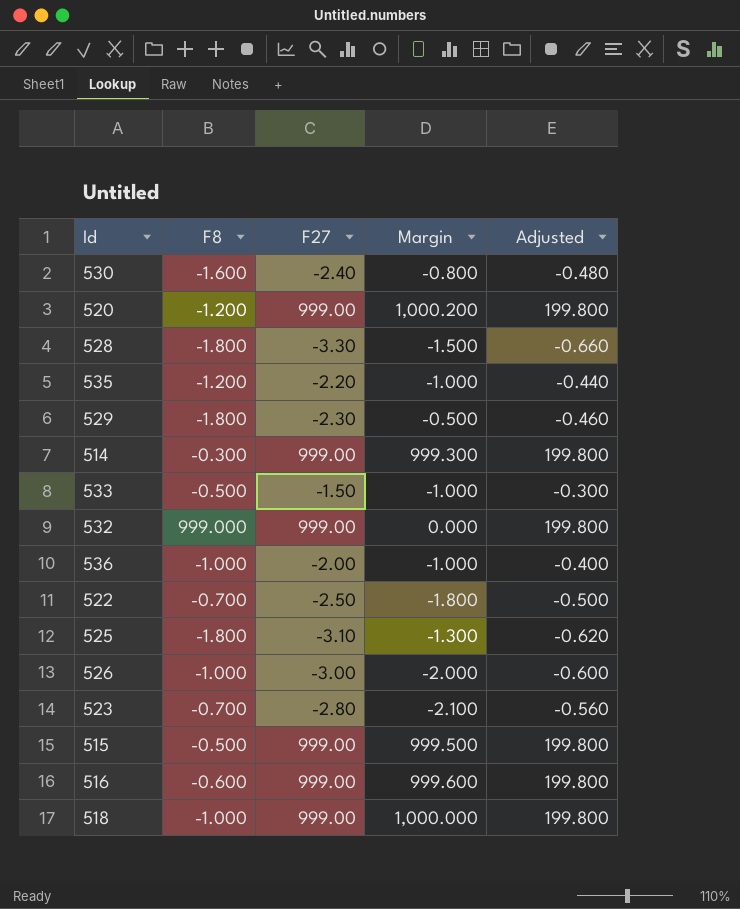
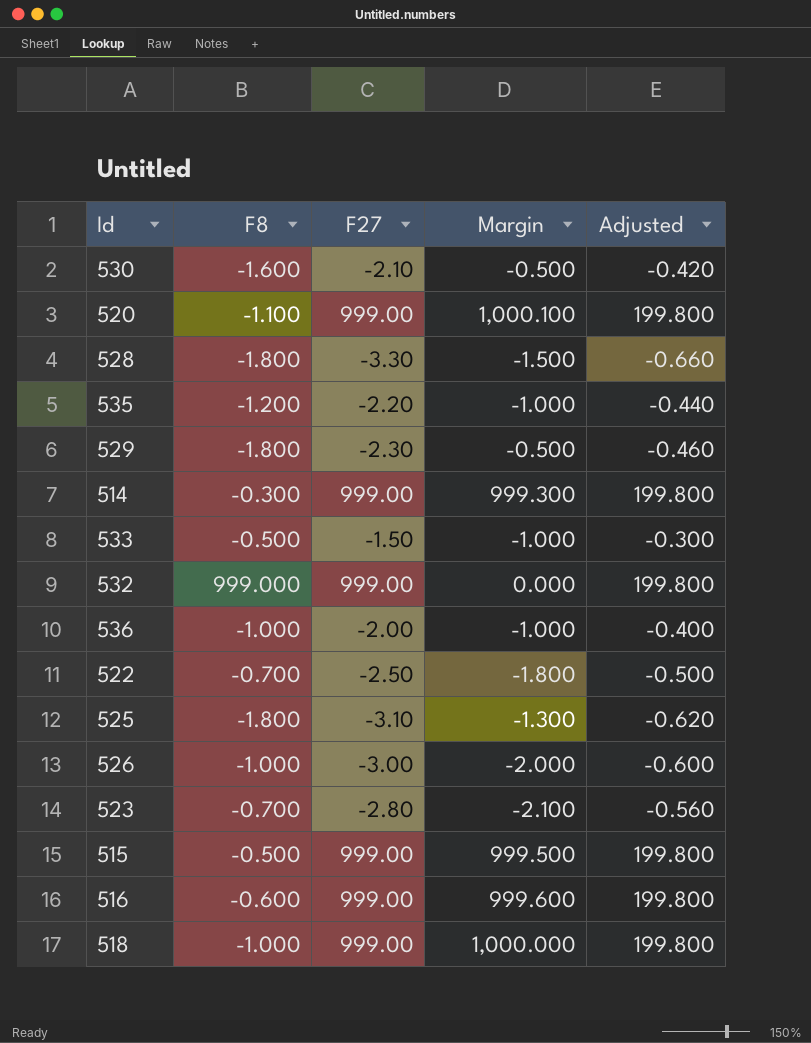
530 | F27: -2.40 -> -2.10
530 | Margin: -0.800 -> -0.500
530 | Adjusted: -0.480 -> -0.420
520 | F8: -1.200 -> -1.100
520 | Margin: 1,000.200 -> 1,000.100

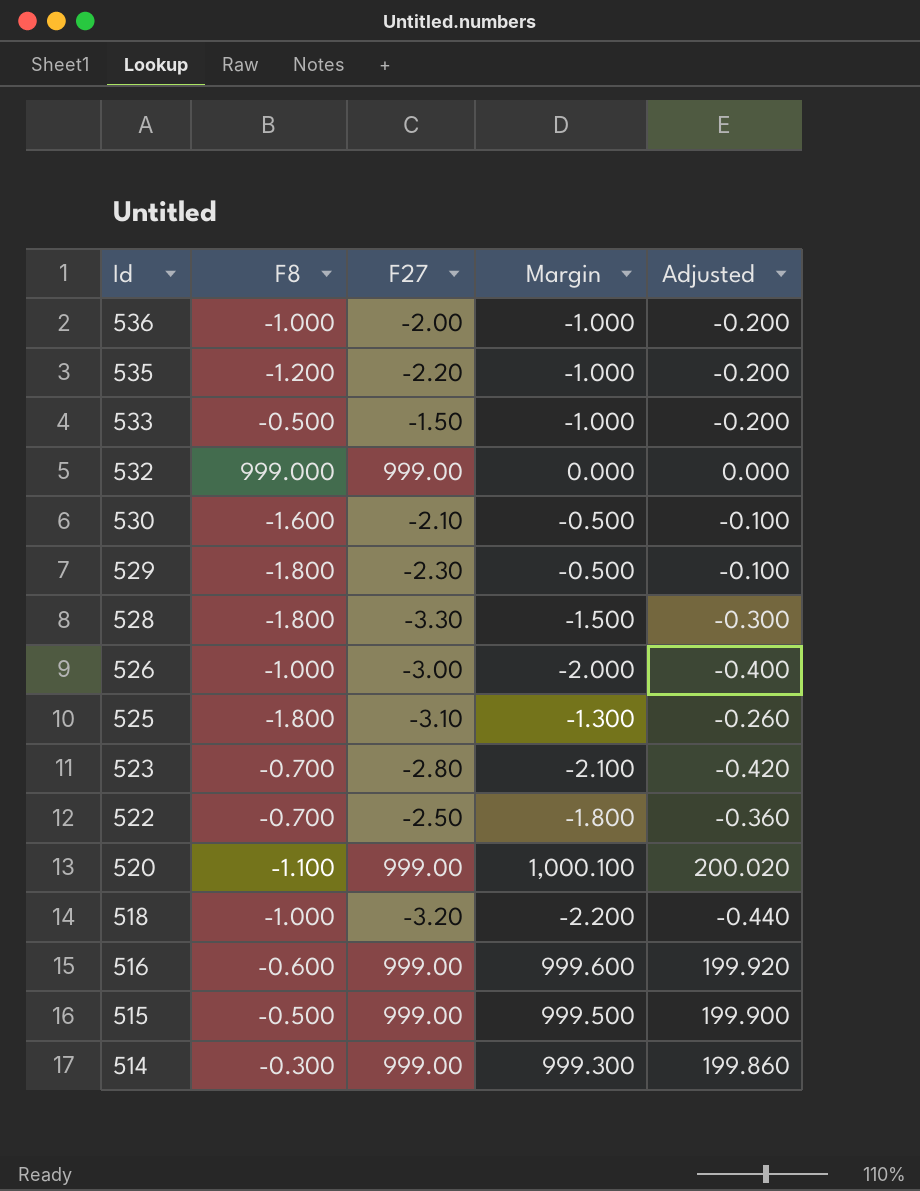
row order: none -> Id descending
column Adjusted | formula: [F27] * 0.2 -> [Margin] * 0.2
518 | F27: 999.00 -> -3.20
518 | Margin: 1,000.000 -> -2.200

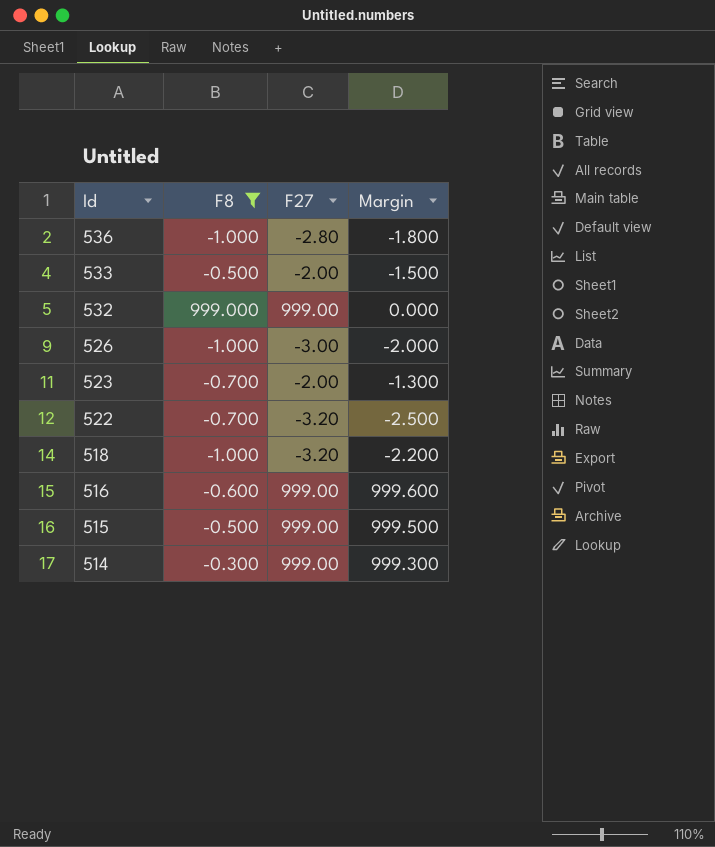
filter: none -> F8 >= -1.000
column Adjusted | formula: [Margin] * 0.2 -> none
536 | F27: -2.00 -> -2.80
536 | Margin: -1.000 -> -1.800
533 | F27: -1.50 -> -2.00
533 | Margin: -1.000 -> -1.500
523 | F27: -2.80 -> -2.00
523 | Margin: -2.100 -> -1.300
522 | F27: -2.50 -> -3.20
522 | Margin: -1.800 -> -2.500

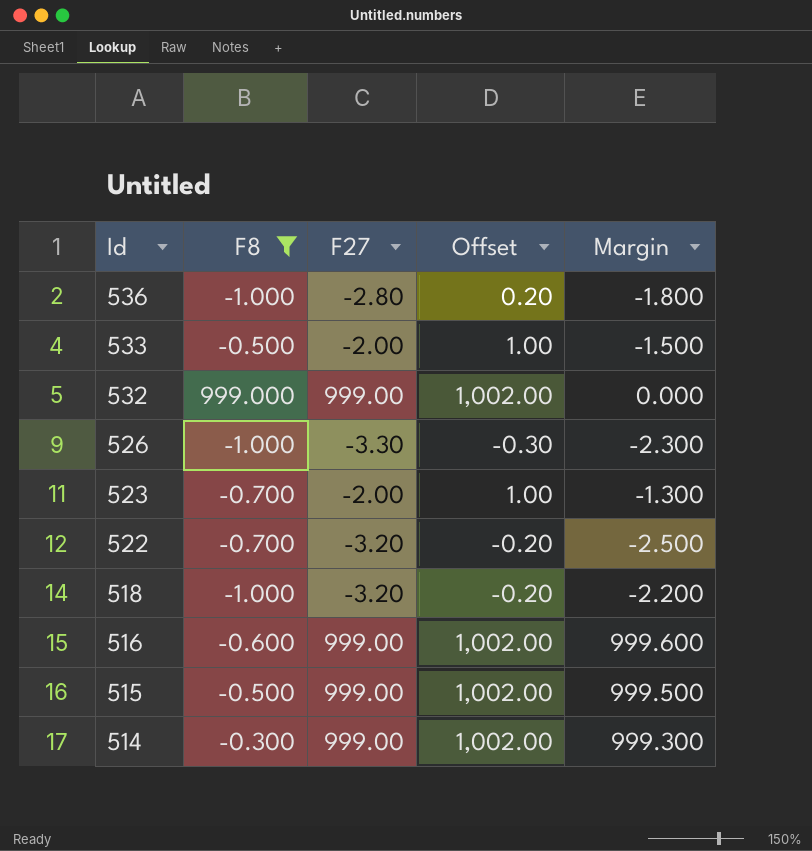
column Offset | formula: none -> [F27] + 3
526 | F27: -3.00 -> -3.30
526 | Margin: -2.000 -> -2.300

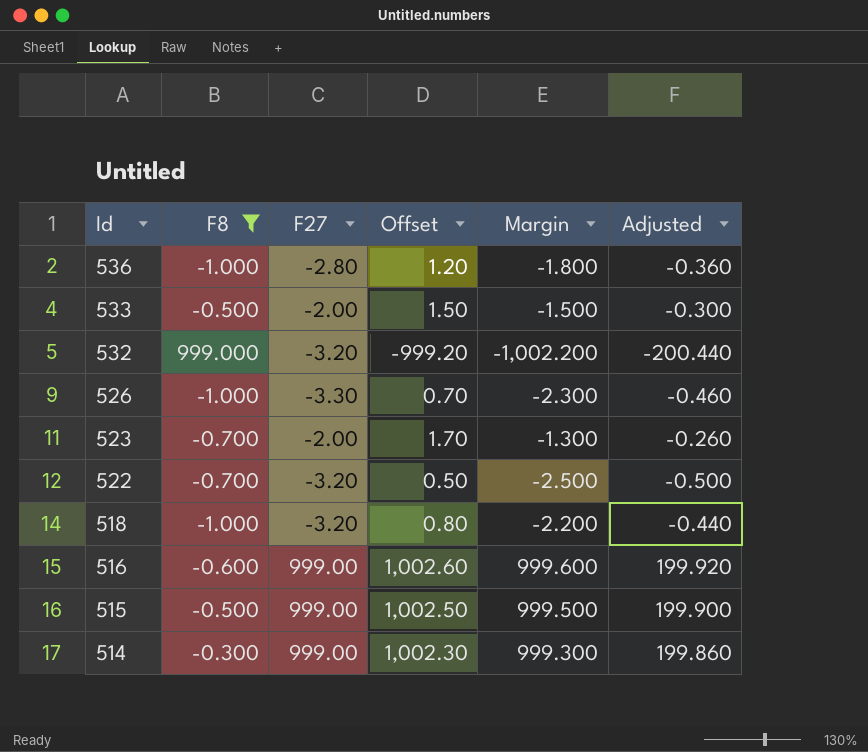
column Offset | formula: [F27] + 3 -> [Margin] + 3
column Adjusted | formula: none -> [Margin] * 0.2
532 | F27: 999.00 -> -3.20
532 | Margin: 0.000 -> -1,002.200

